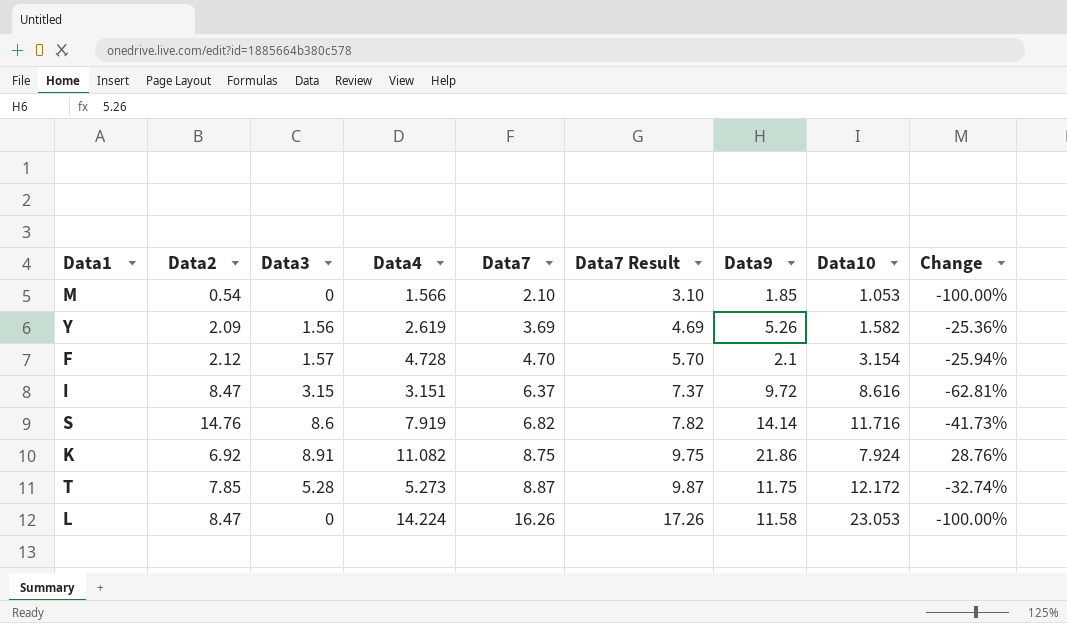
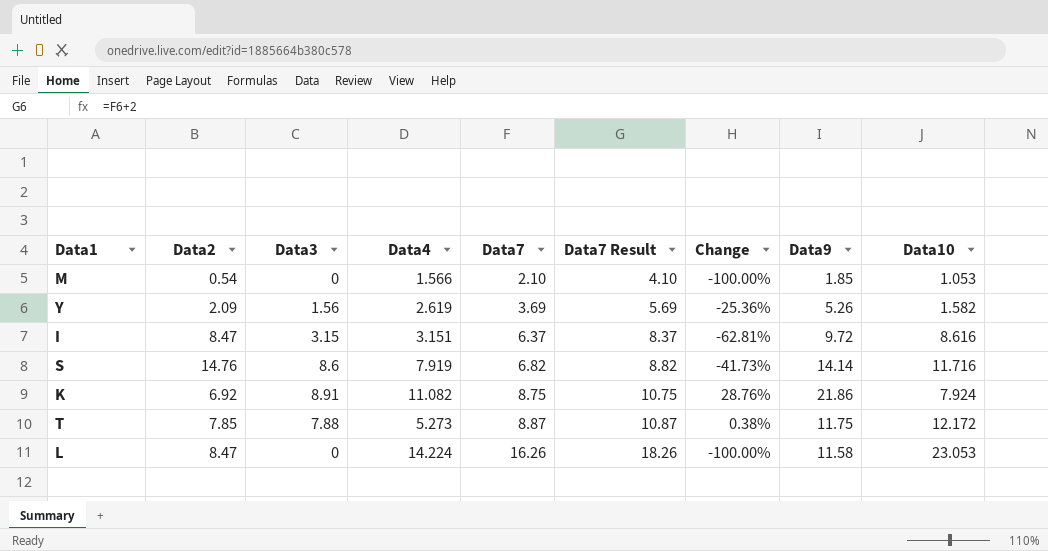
column Data7 Result | formula: [Data7] + 1 -> [Data7] + 2
column Change | position: 9 -> 7
row F: 2.12 | 1.57 | 4.728 | 4.70 | 5.70 | 2.1 | 3.154 | -25.94% -> none
T | Data3: 5.28 -> 7.88
T | Change: -32.74% -> 0.38%

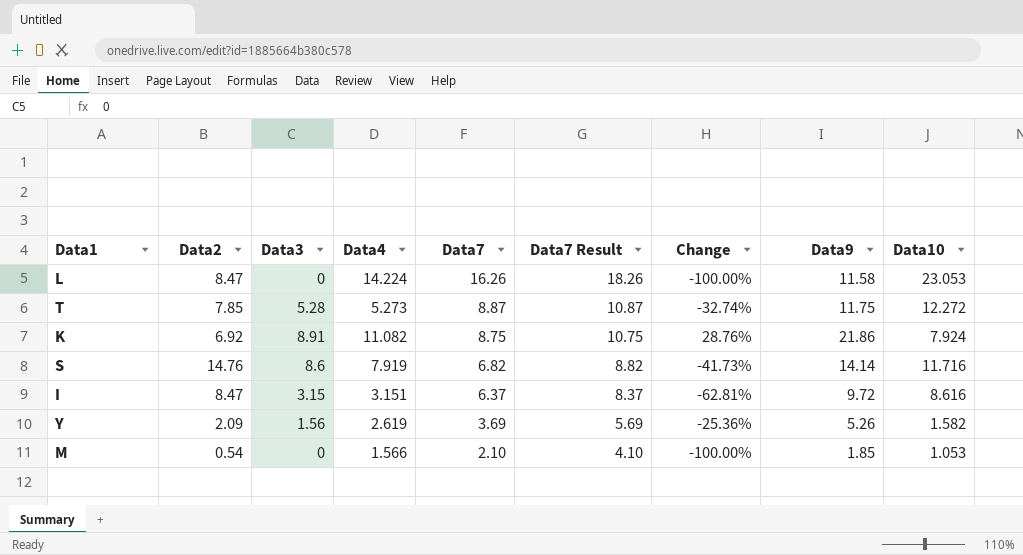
row order: Data7 ascending -> Data7 descending
T | Data3: 7.88 -> 5.28
T | Change: 0.38% -> -32.74%
T | Data10: 12.172 -> 12.272

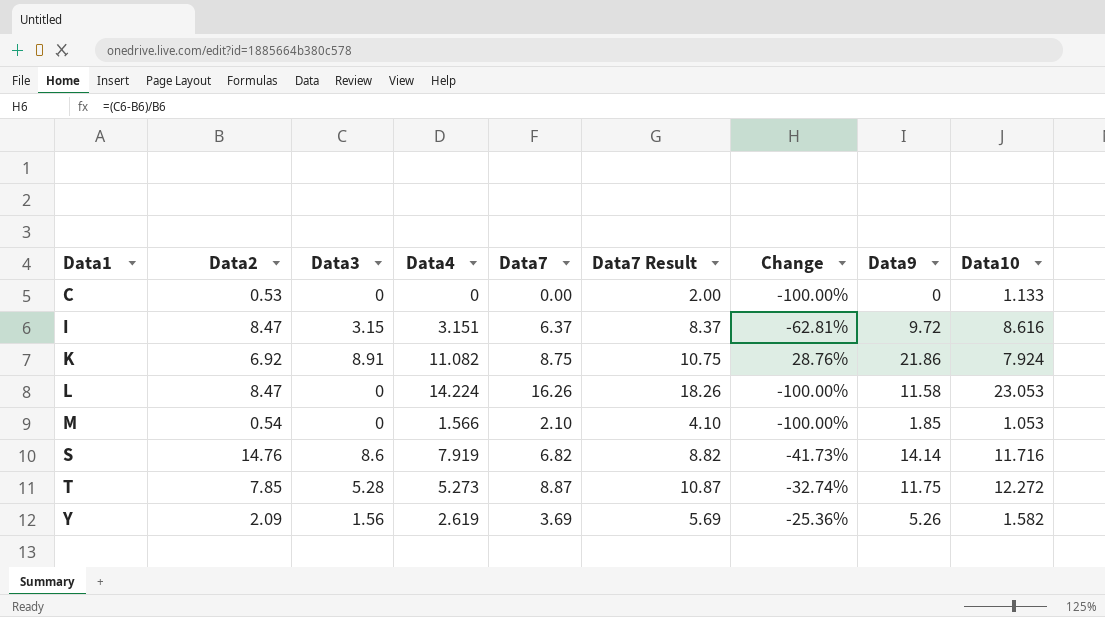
row order: Data7 descending -> Data1 ascending
row C: none -> 0.53 | 0 | 0 | 0.00 | 2.00 | -100.00% | 0 | 1.133

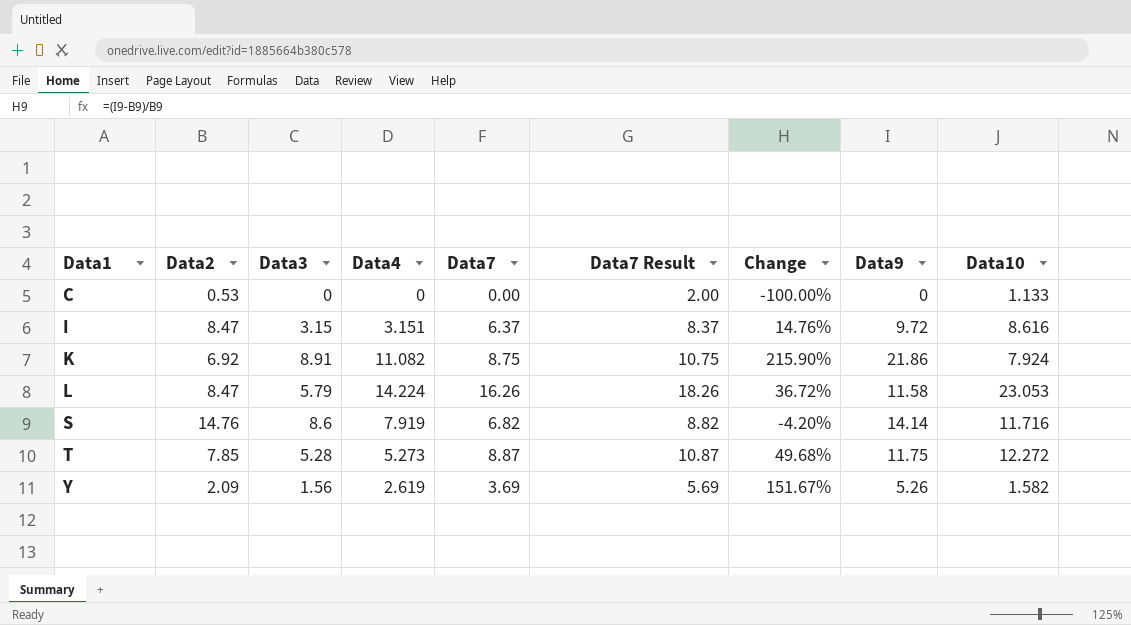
column Change | formula: ([Data3] - [Data2]) / [Data2] -> ([Data9] - [Data2]) / [Data2]
row M: 0.54 | 0 | 1.566 | 2.10 | 4.10 | -100.00% | 1.85 | 1.053 -> none
L | Data3: 0 -> 5.79

